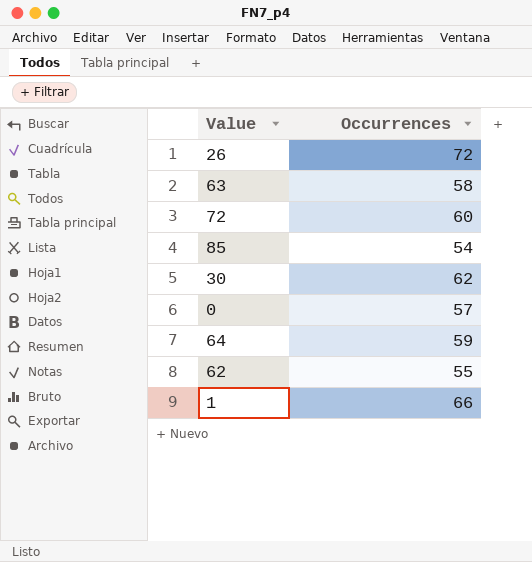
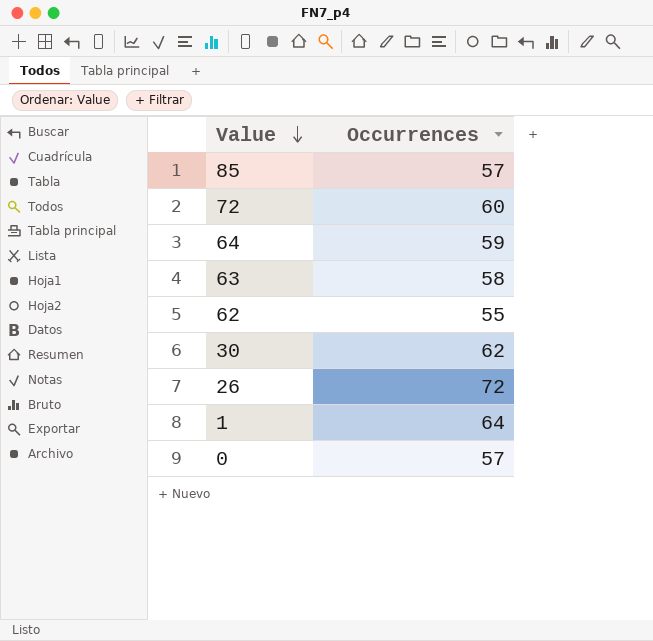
row order: none -> Value descending
85 | Occurrences: 54 -> 57
1 | Occurrences: 66 -> 64

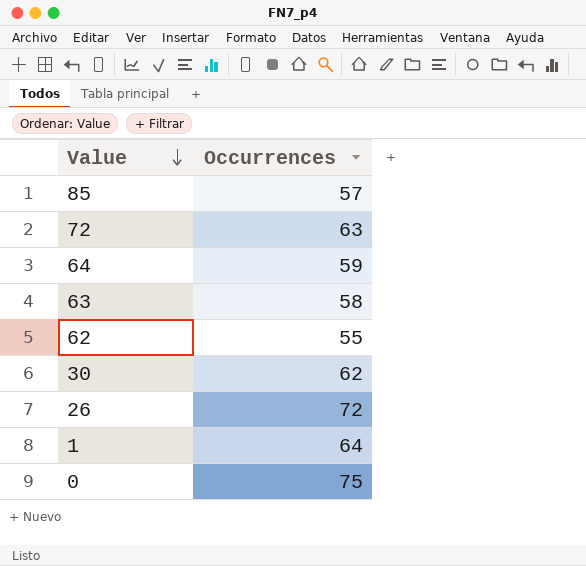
72 | Occurrences: 60 -> 63
0 | Occurrences: 57 -> 75

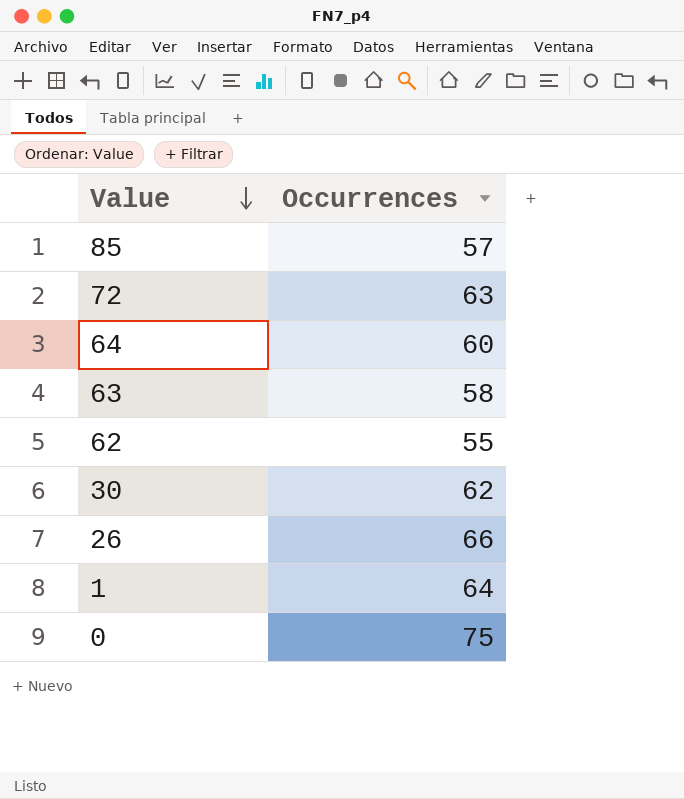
64 | Occurrences: 59 -> 60
26 | Occurrences: 72 -> 66

